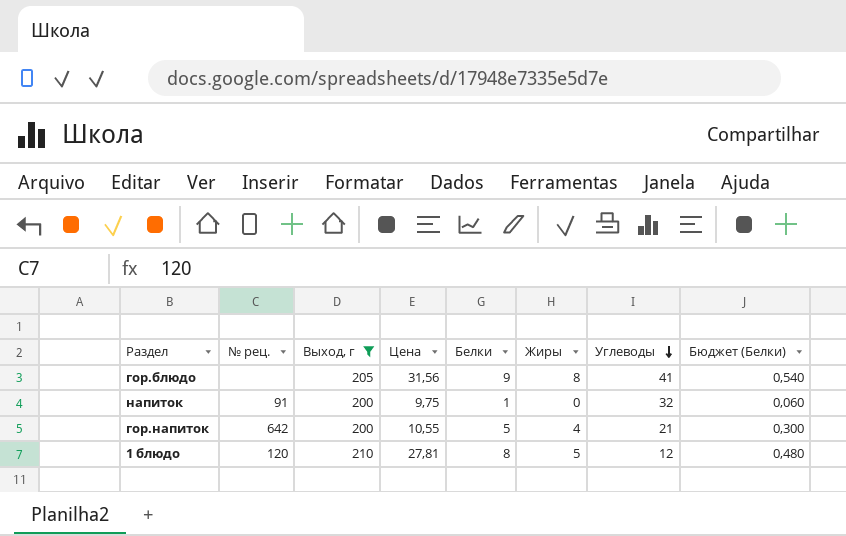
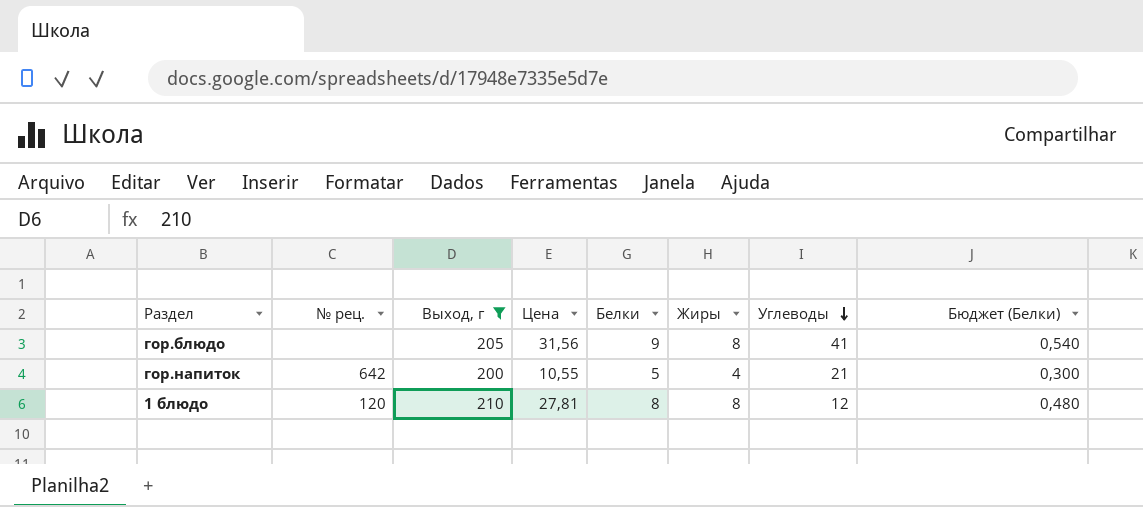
row напиток: 91 | 200 | 9,75 | 1 | 0 | 32 | 0,060 -> none
1 блюдо | Жиры: 5 -> 8

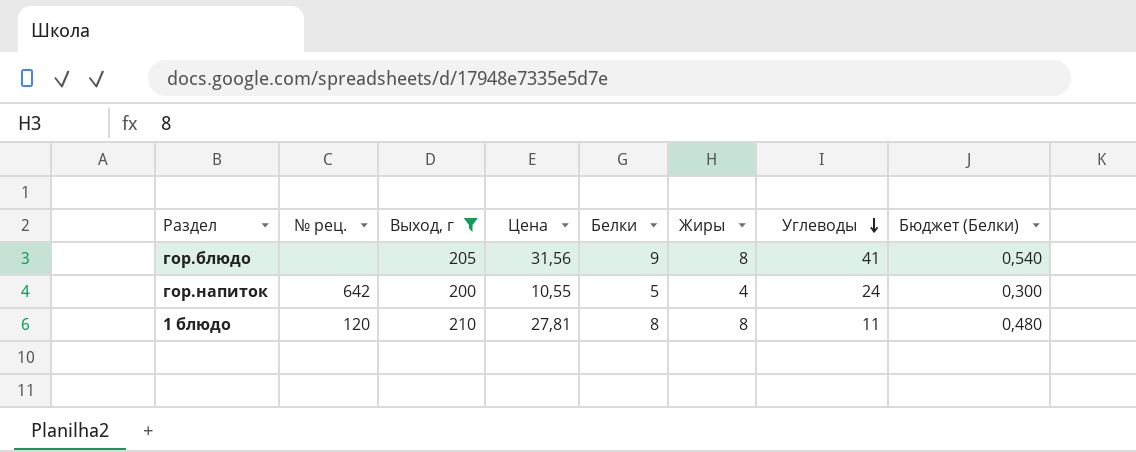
гор.напиток | Углеводы: 21 -> 24
1 блюдо | Углеводы: 12 -> 11

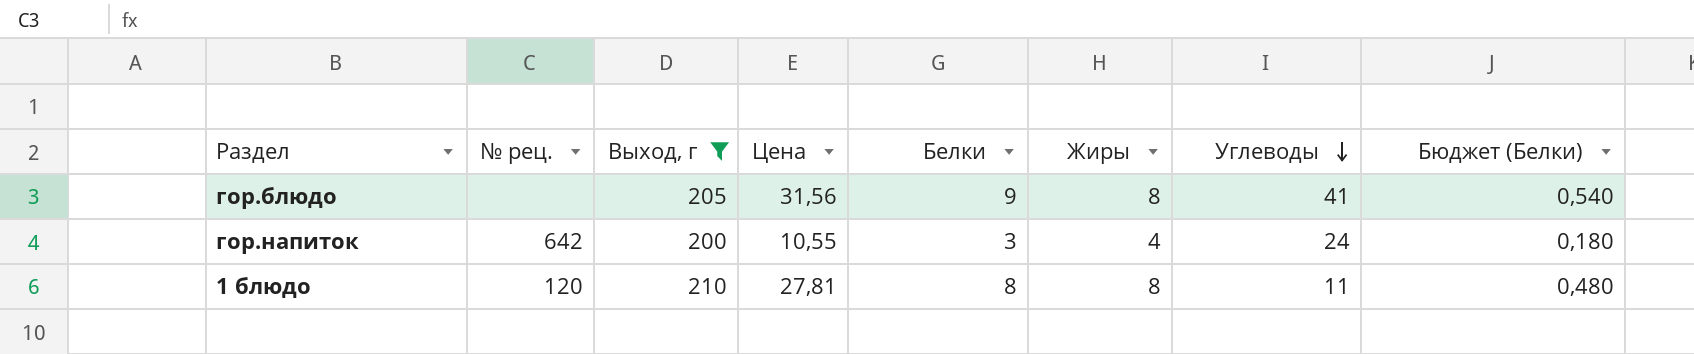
гор.напиток | Белки: 5 -> 3
гор.напиток | Бюджет (Белки): 0,300 -> 0,180

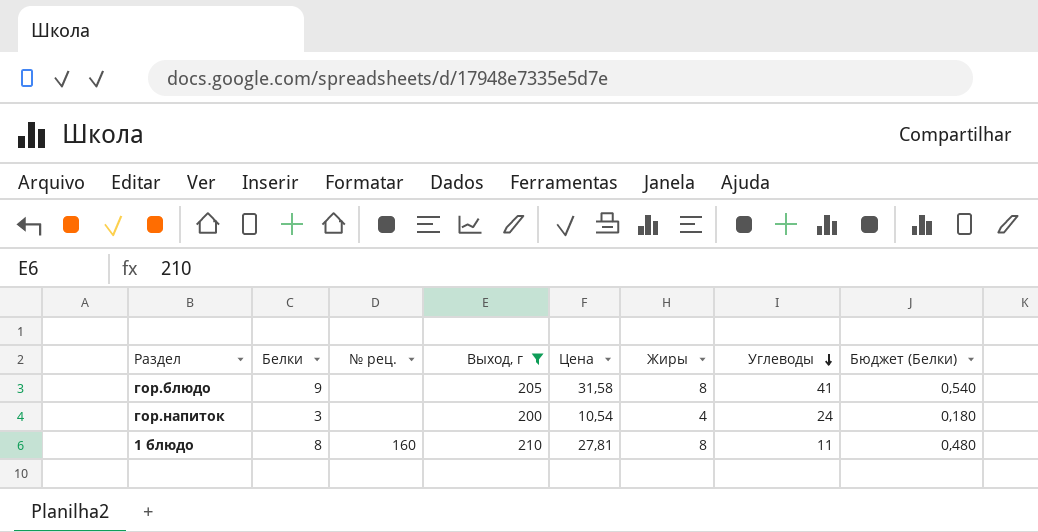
column Белки | position: 5 -> 2
гор.блюдо | Цена: 31,56 -> 31,58
гор.напиток | № рец.: 642 -> none
гор.напиток | Цена: 10,55 -> 10,54
1 блюдо | № рец.: 120 -> 160

